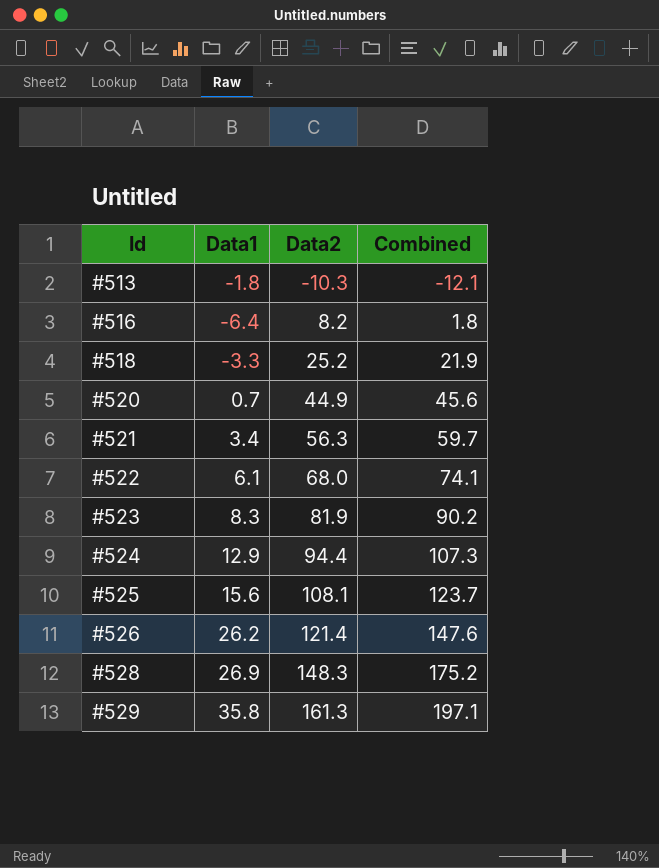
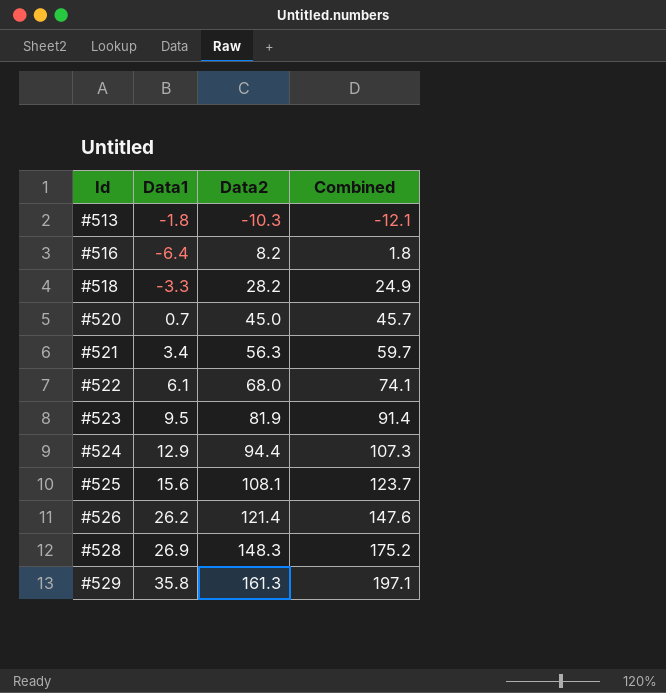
#518 | Data2: 25.2 -> 28.2
#518 | Combined: 21.9 -> 24.9
#520 | Data2: 44.9 -> 45.0
#520 | Combined: 45.6 -> 45.7
#523 | Data1: 8.3 -> 9.5
#523 | Combined: 90.2 -> 91.4

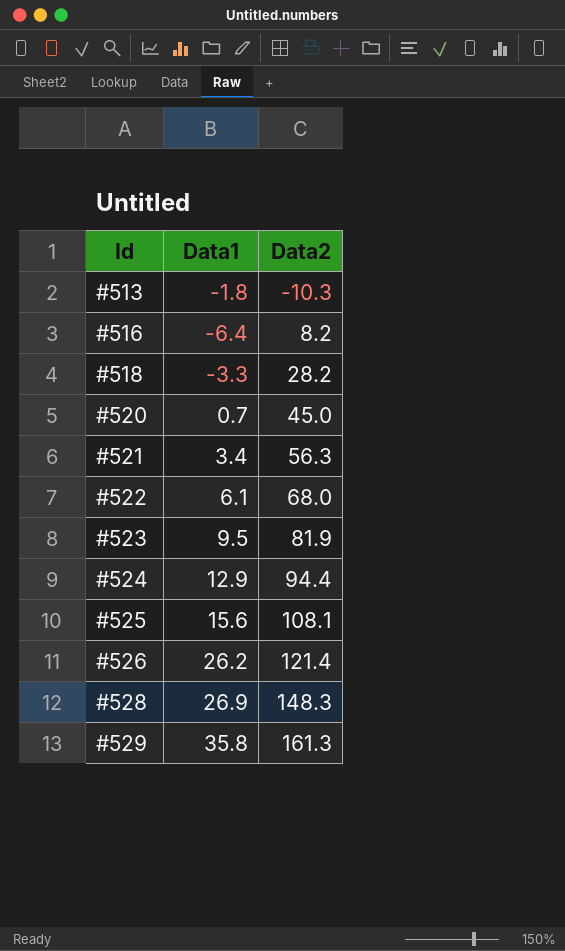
column Combined | formula: [Data1] + [Data2] -> none

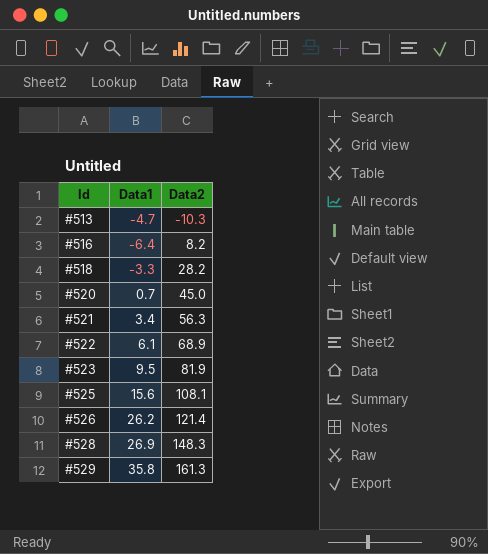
row #524: 12.9 | 94.4 -> none
#513 | Data1: -1.8 -> -4.7
#522 | Data2: 68.0 -> 68.9

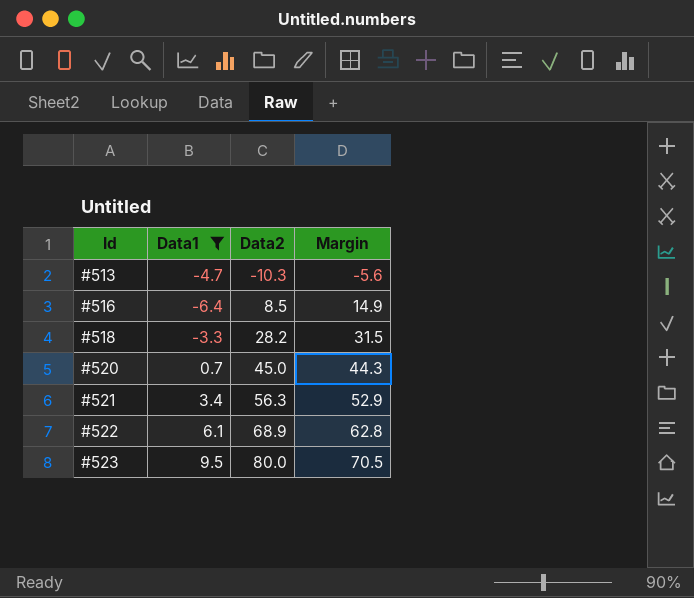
filter: none -> Data1 <= 9.5
column Margin | formula: none -> [Data2] - [Data1]
#516 | Data2: 8.2 -> 8.5
#523 | Data2: 81.9 -> 80.0

